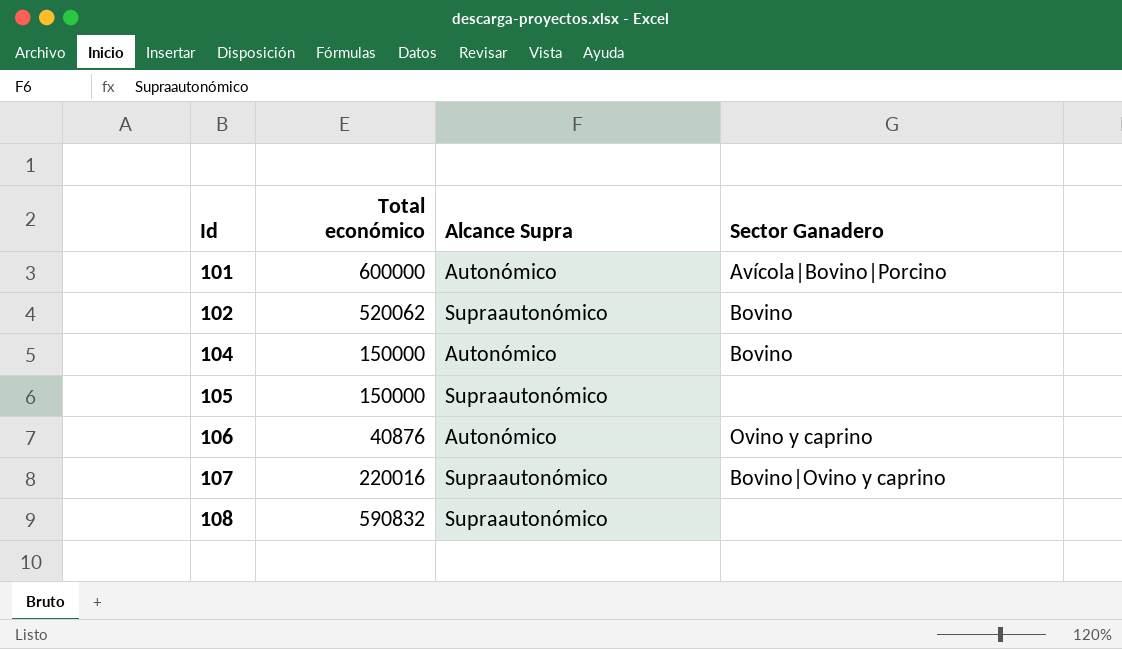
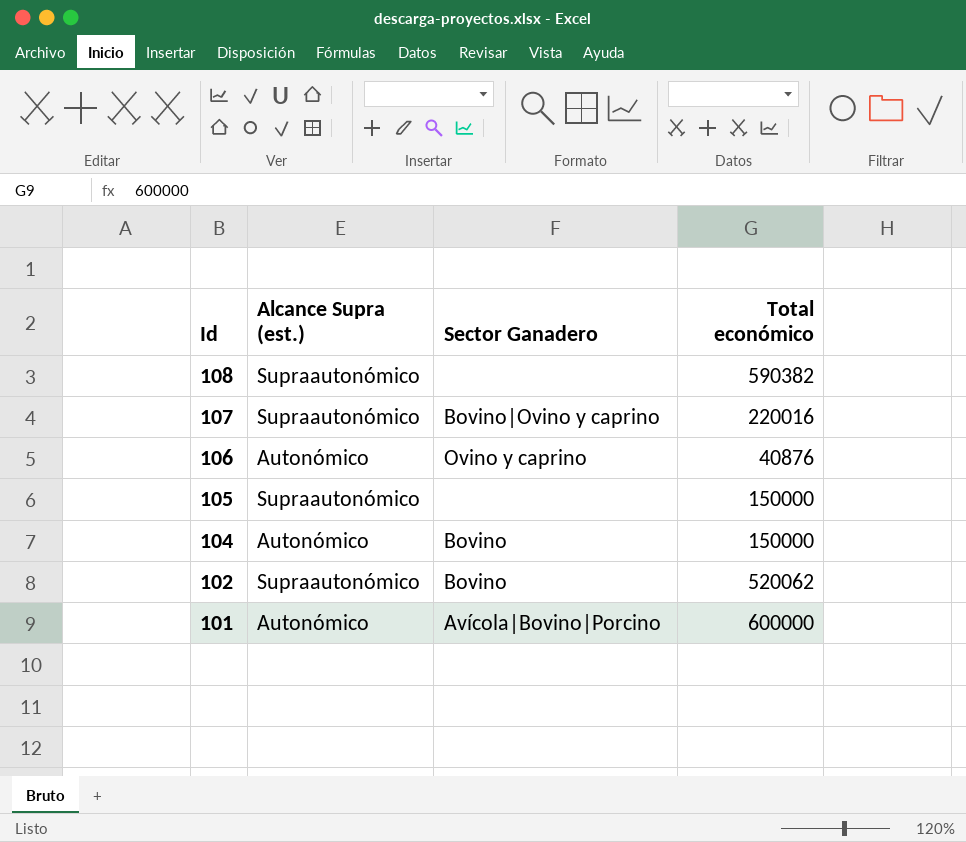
row order: Id ascending -> Id descending
column name: Alcance Supra -> Alcance Supra (est.)
column Total económico | position: 2 -> 4
108 | Total económico: 590832 -> 590382

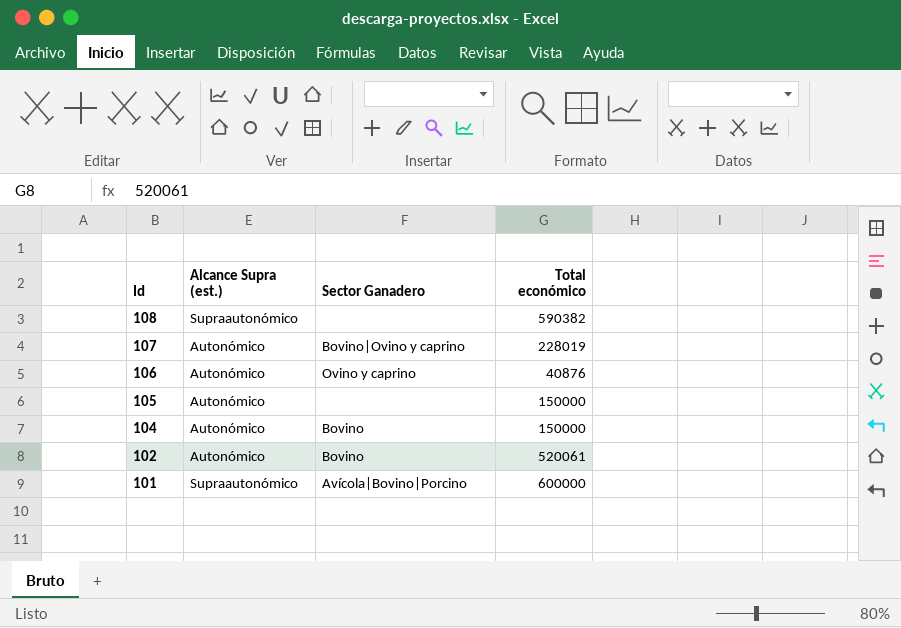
107 | Alcance Supra (est.): Supraautonómico -> Autonómico
107 | Total económico: 220016 -> 228019
105 | Alcance Supra (est.): Supraautonómico -> Autonómico
102 | Alcance Supra (est.): Supraautonómico -> Autonómico
102 | Total económico: 520062 -> 520061
101 | Alcance Supra (est.): Autonómico -> Supraautonómico

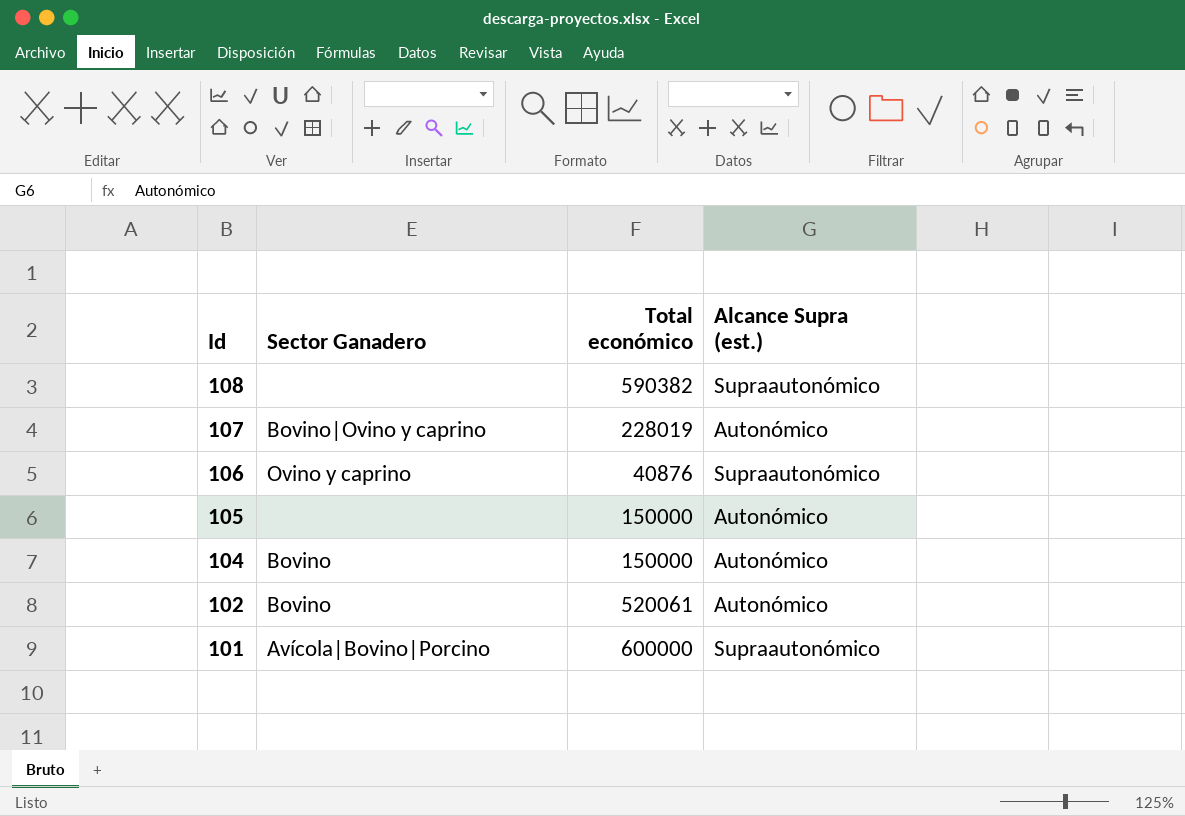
column Alcance Supra (est.) | position: 2 -> 4
106 | Alcance Supra (est.): Autonómico -> Supraautonómico

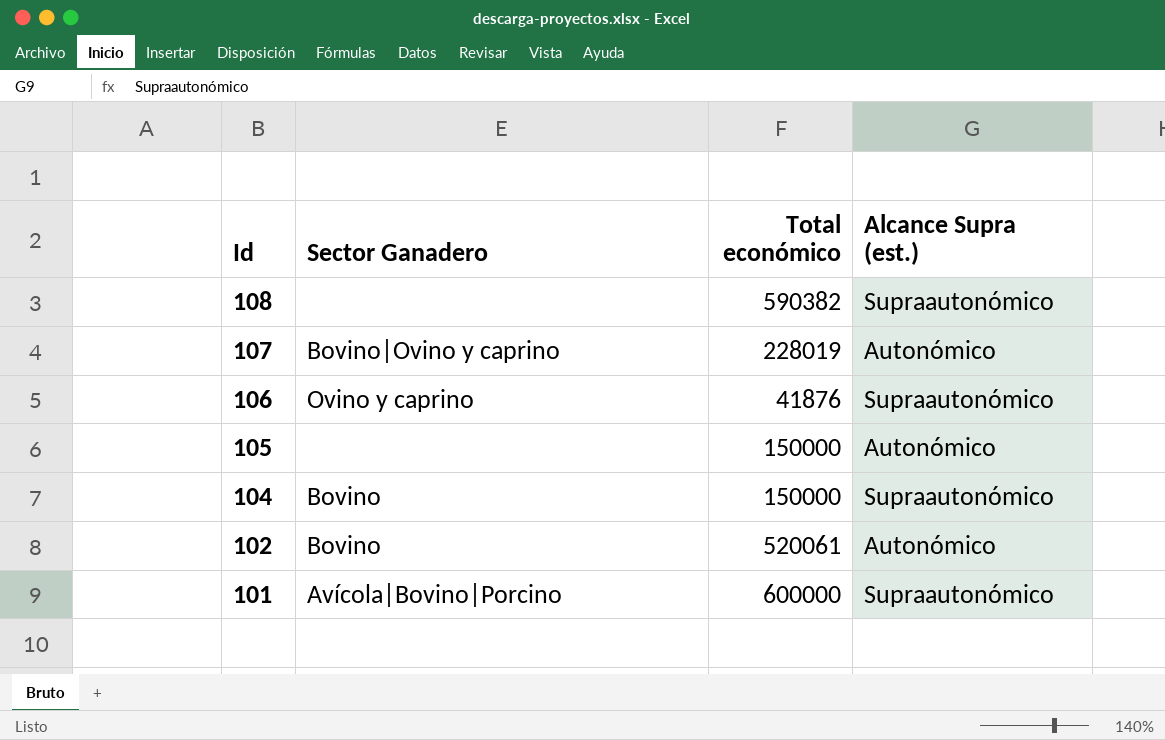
106 | Total económico: 40876 -> 41876
104 | Alcance Supra (est.): Autonómico -> Supraautonómico

